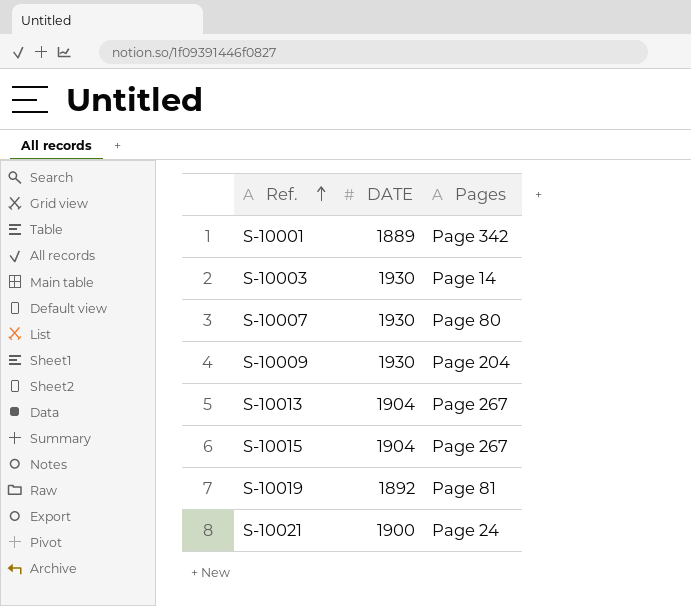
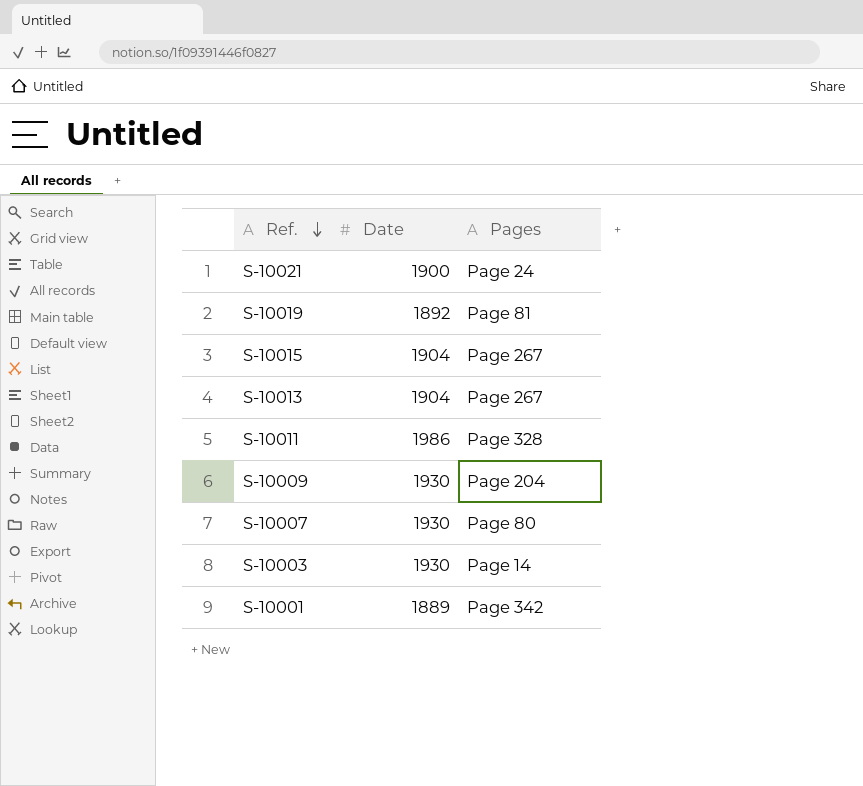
row order: Ref. ascending -> Ref. descending
column name: DATE -> Date
row S-10011: none -> 1986 | Page 328

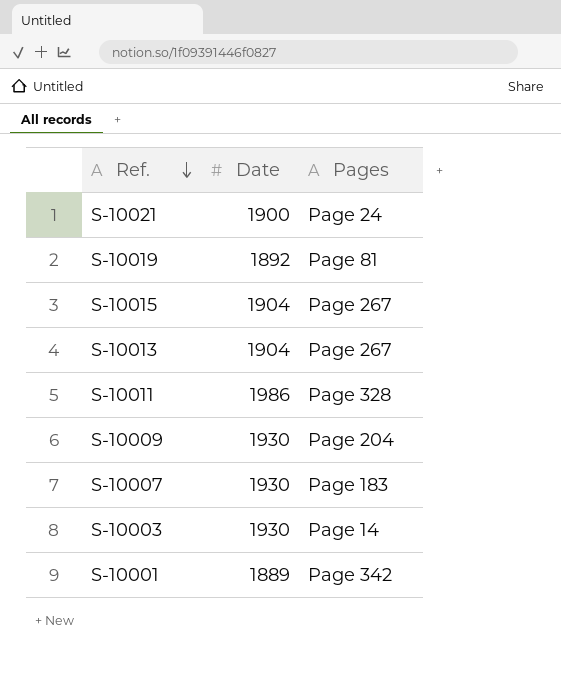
S-10007 | Pages: Page 80 -> Page 183

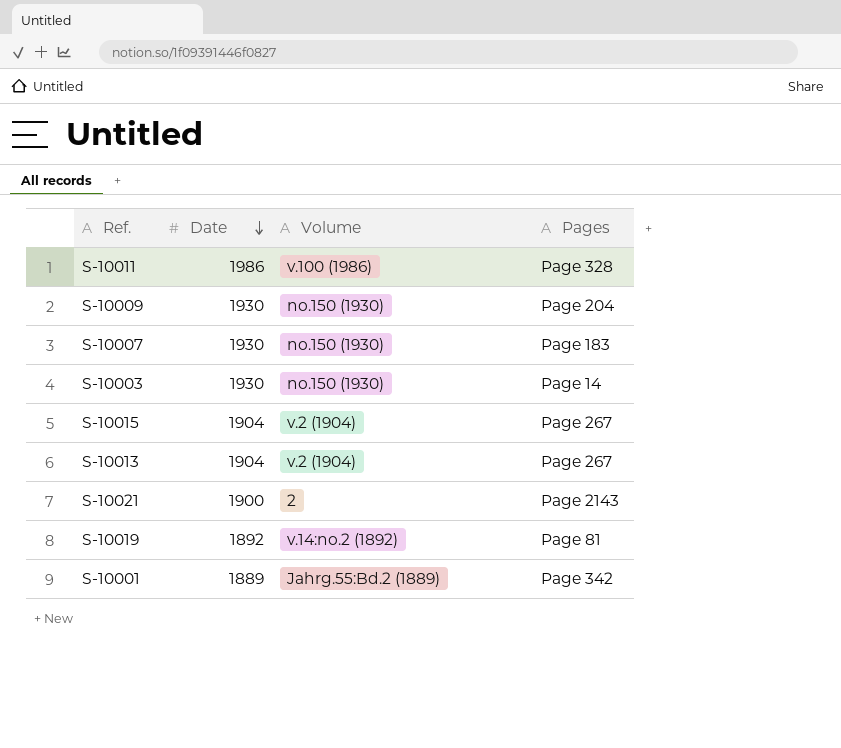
row order: Ref. descending -> Date descending
column Volume | position: none -> 3
S-10021 | Pages: Page 24 -> Page 2143

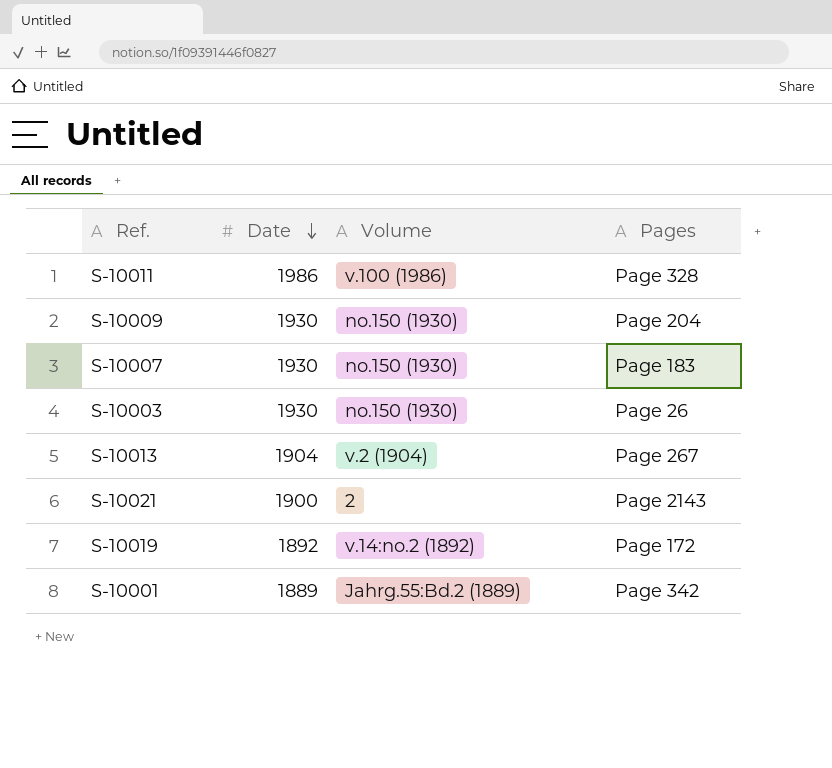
row S-10015: 1904 | v.2 (1904) | Page 267 -> none
S-10003 | Pages: Page 14 -> Page 26
S-10019 | Pages: Page 81 -> Page 172

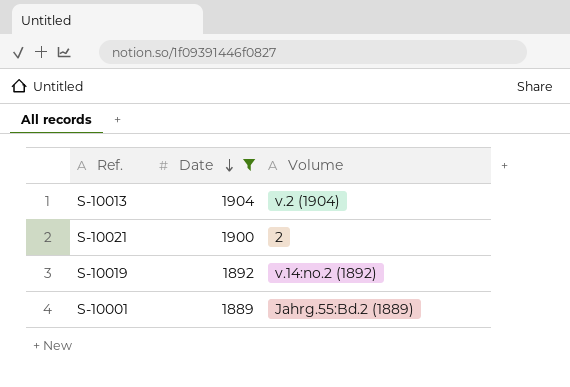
filter: none -> Date <= 1904
column Pages | position: 4 -> none

